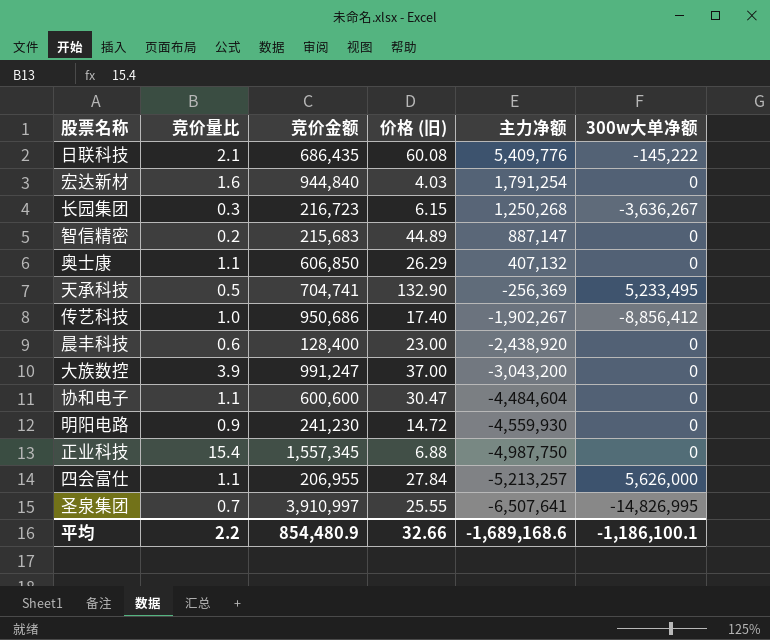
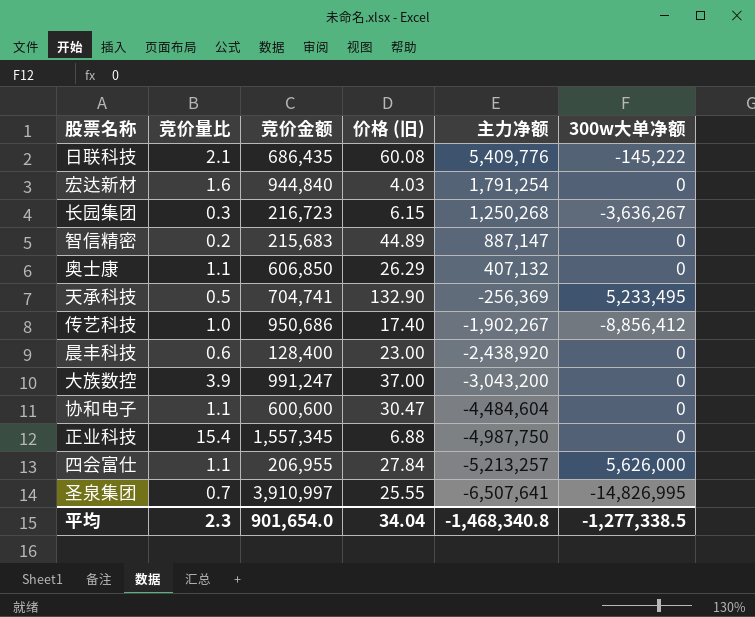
row 明阳电路: 0.9 | 241,230 | 14.72 | -4,559,930 | 0 -> none
平均 | 竞价量比: 2.2 -> 2.3
平均 | 竞价金额: 854,480.9 -> 901,654.0
平均 | 价格 (旧): 32.66 -> 34.04
平均 | 主力净额: -1,689,168.6 -> -1,468,340.8
平均 | 300w大单净额: -1,186,100.1 -> -1,277,338.5

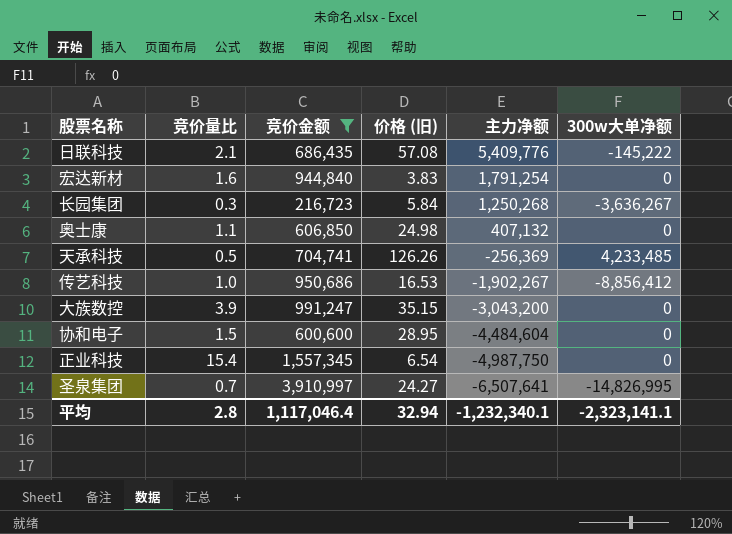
filter: none -> 竞价金额 >= 216,723
日联科技 | 价格 (旧): 60.08 -> 57.08
宏达新材 | 价格 (旧): 4.03 -> 3.83
长园集团 | 价格 (旧): 6.15 -> 5.84
奥士康 | 价格 (旧): 26.29 -> 24.98
天承科技 | 价格 (旧): 132.90 -> 126.26
天承科技 | 300w大单净额: 5,233,495 -> 4,233,485
传艺科技 | 价格 (旧): 17.40 -> 16.53
大族数控 | 价格 (旧): 37.00 -> 35.15
协和电子 | 竞价量比: 1.1 -> 1.5
协和电子 | 价格 (旧): 30.47 -> 28.95
正业科技 | 价格 (旧): 6.88 -> 6.54
圣泉集团 | 价格 (旧): 25.55 -> 24.27
平均 | 竞价量比: 2.3 -> 2.8
平均 | 竞价金额: 901,654.0 -> 1,117,046.4
平均 | 价格 (旧): 34.04 -> 32.94
平均 | 主力净额: -1,468,340.8 -> -1,232,340.1
平均 | 300w大单净额: -1,277,338.5 -> -2,323,141.1

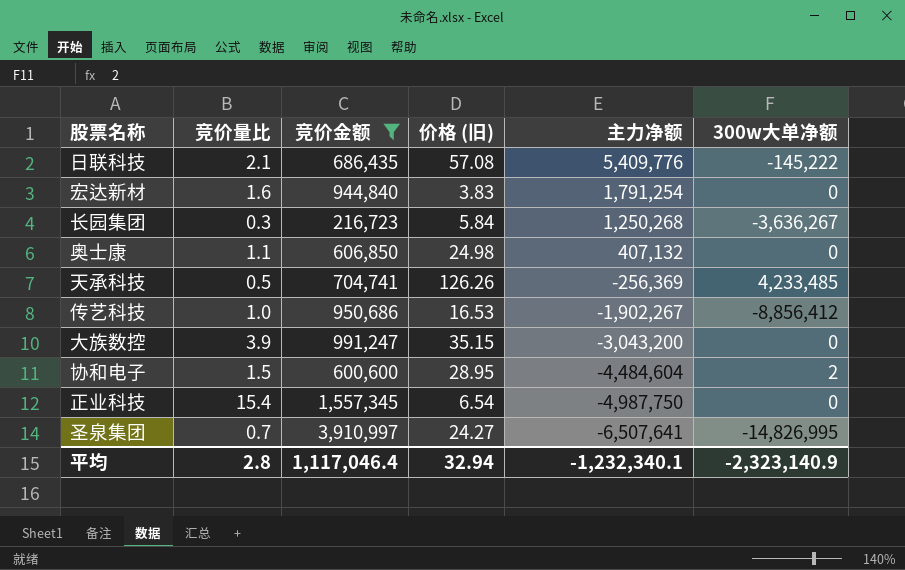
协和电子 | 300w大单净额: 0 -> 2
平均 | 300w大单净额: -2,323,141.1 -> -2,323,140.9

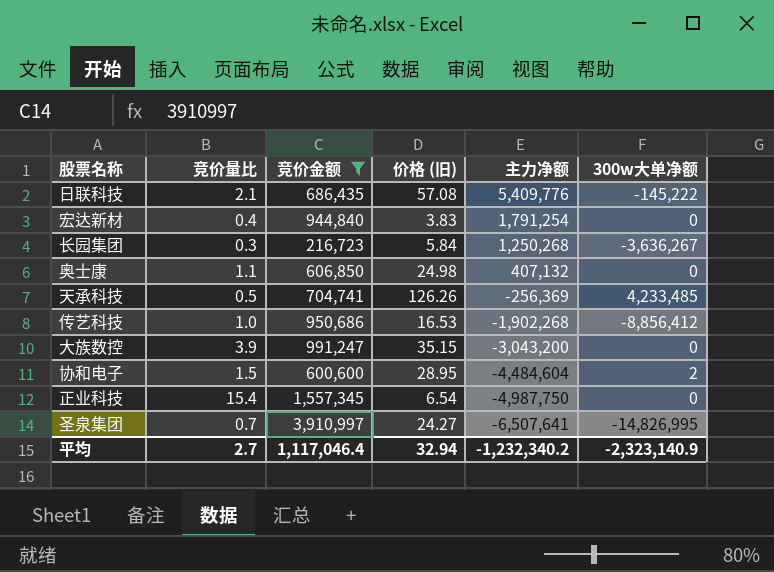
宏达新材 | 竞价量比: 1.6 -> 0.4
传艺科技 | 主力净额: -1,902,267 -> -1,902,268
平均 | 竞价量比: 2.8 -> 2.7
平均 | 主力净额: -1,232,340.1 -> -1,232,340.2

